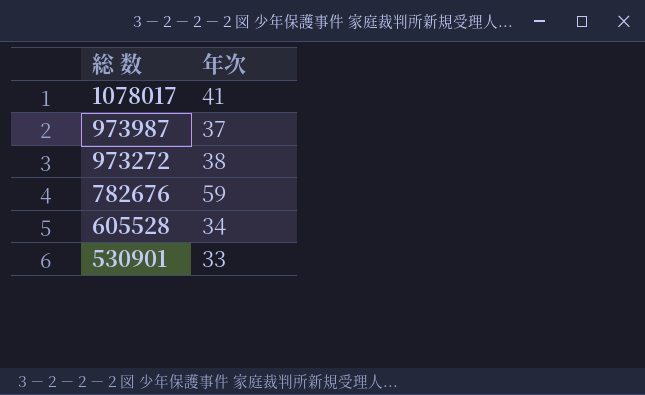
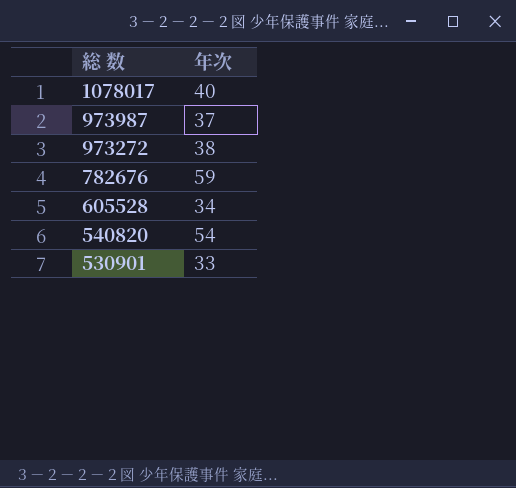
1078017 | 年次: 41 -> 40
row 540820: none -> 54

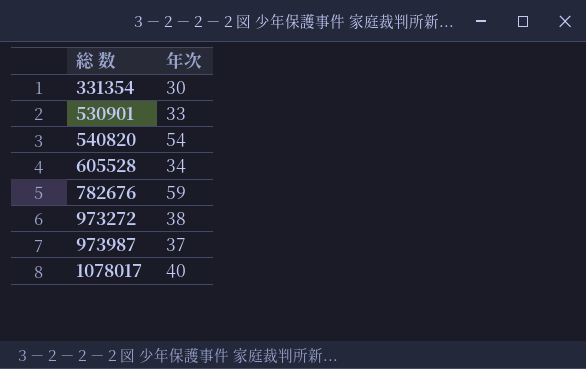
row order: 総 数 descending -> 総 数 ascending
row 331354: none -> 30

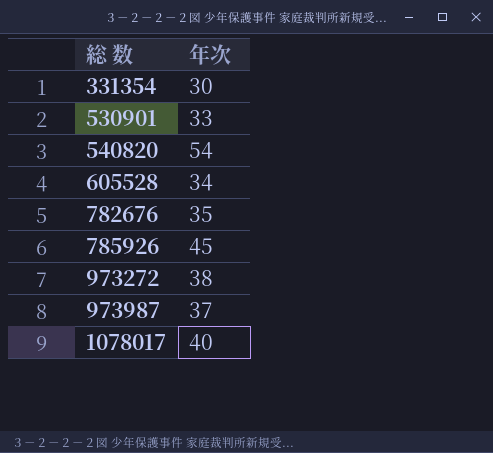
782676 | 年次: 59 -> 35
row 785926: none -> 45

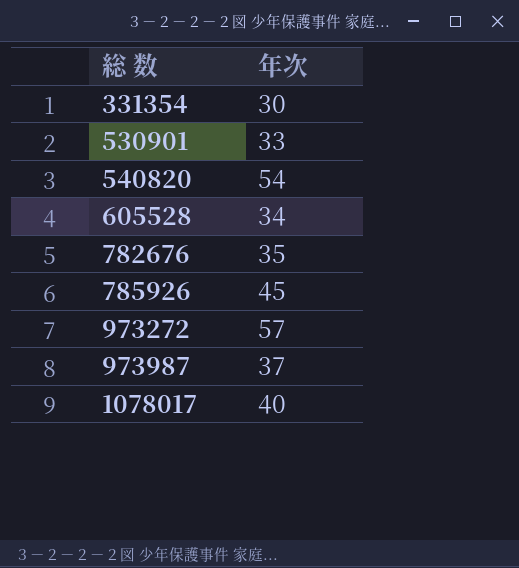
973272 | 年次: 38 -> 57

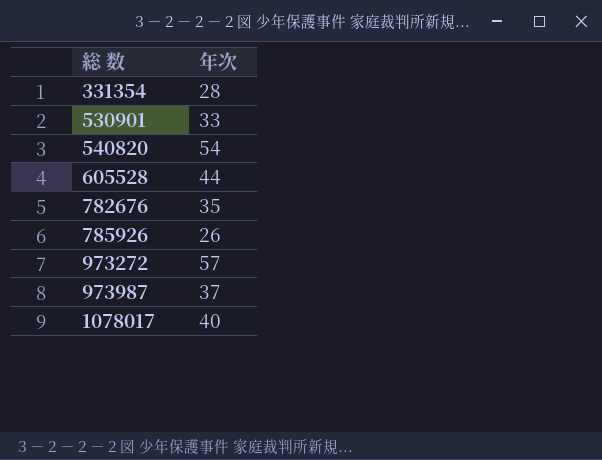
331354 | 年次: 30 -> 28
605528 | 年次: 34 -> 44
785926 | 年次: 45 -> 26

